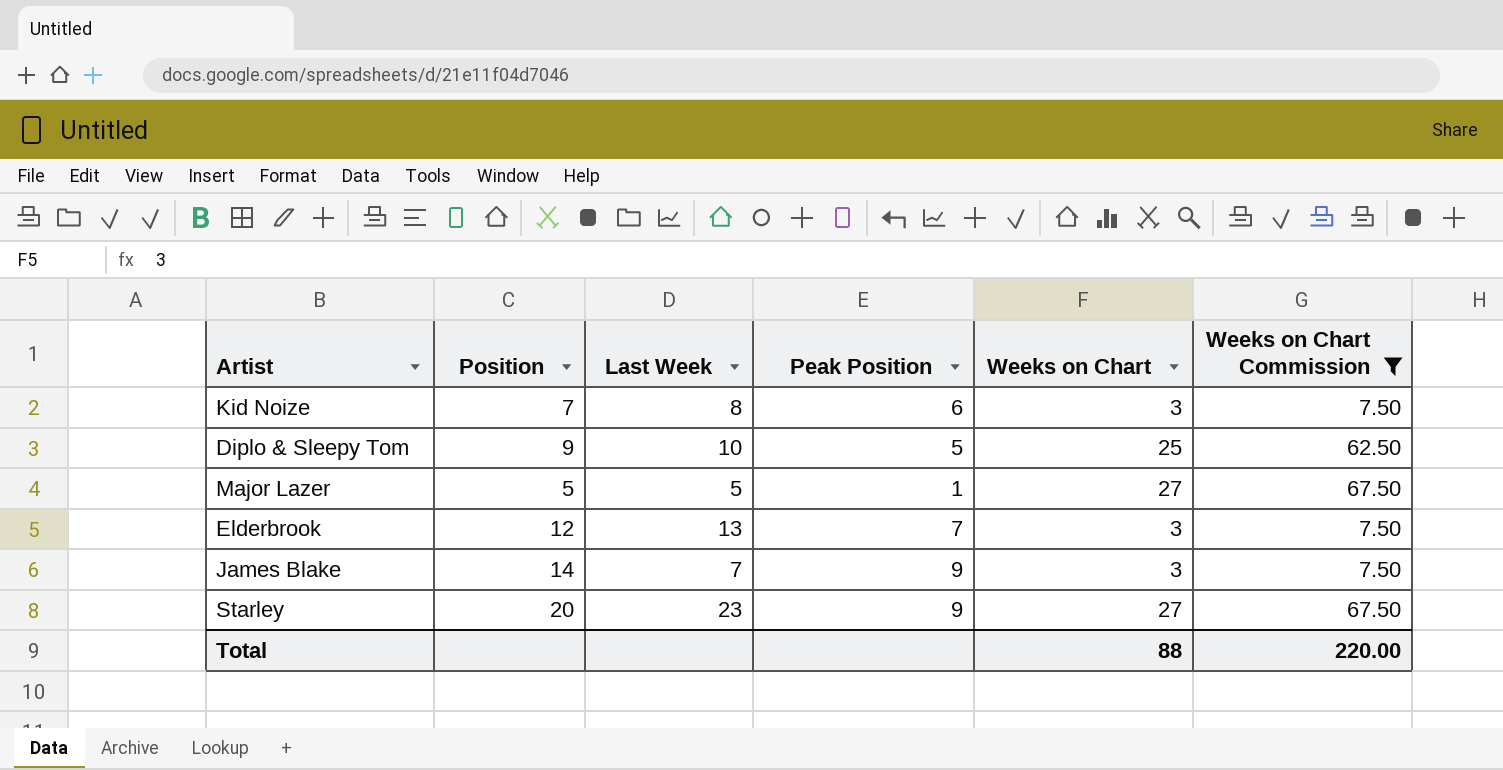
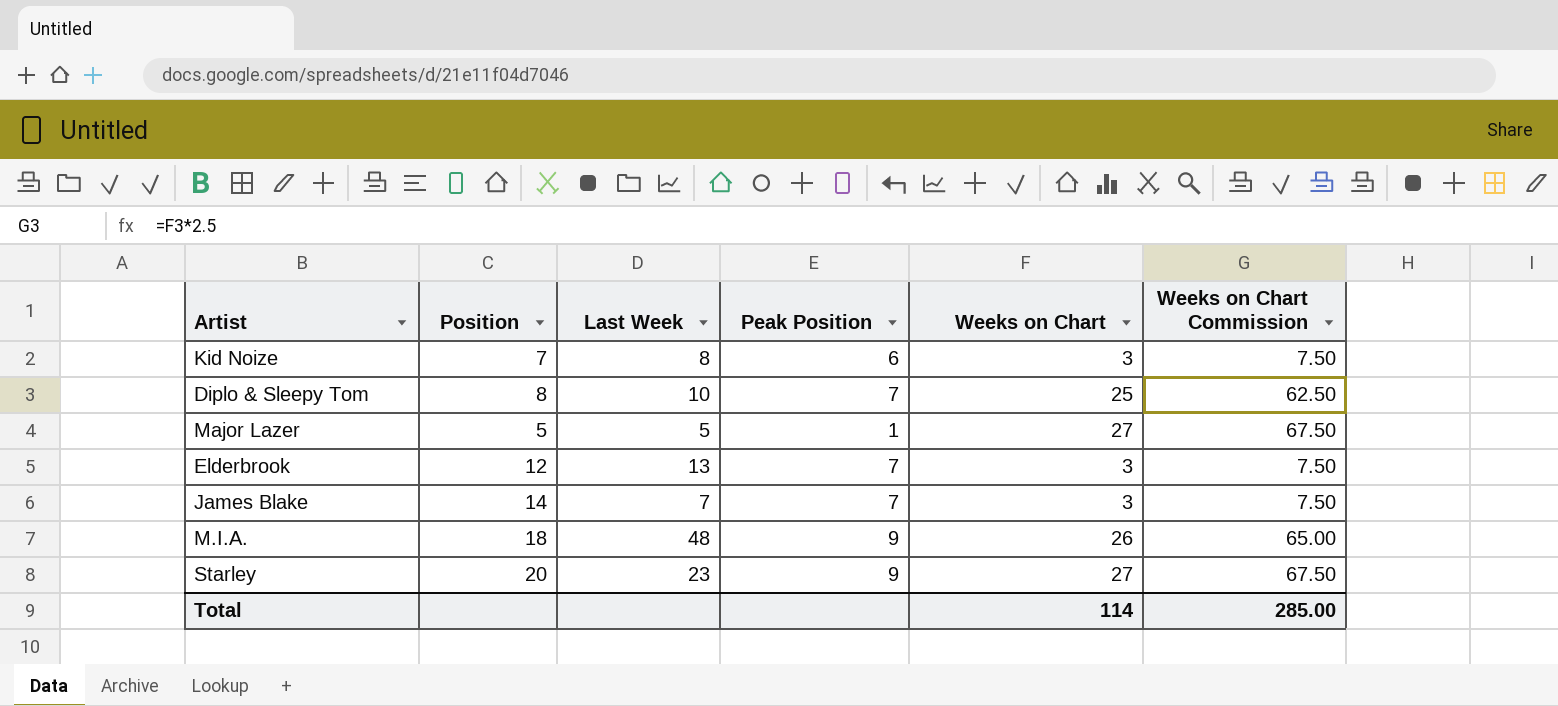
filter: Weeks on Chart Commission != 65.00 -> none
Diplo & Sleepy Tom | Position: 9 -> 8
Diplo & Sleepy Tom | Peak Position: 5 -> 7
James Blake | Peak Position: 9 -> 7
Total | Weeks on Chart: 88 -> 114
Total | Weeks on Chart Commission: 220.00 -> 285.00

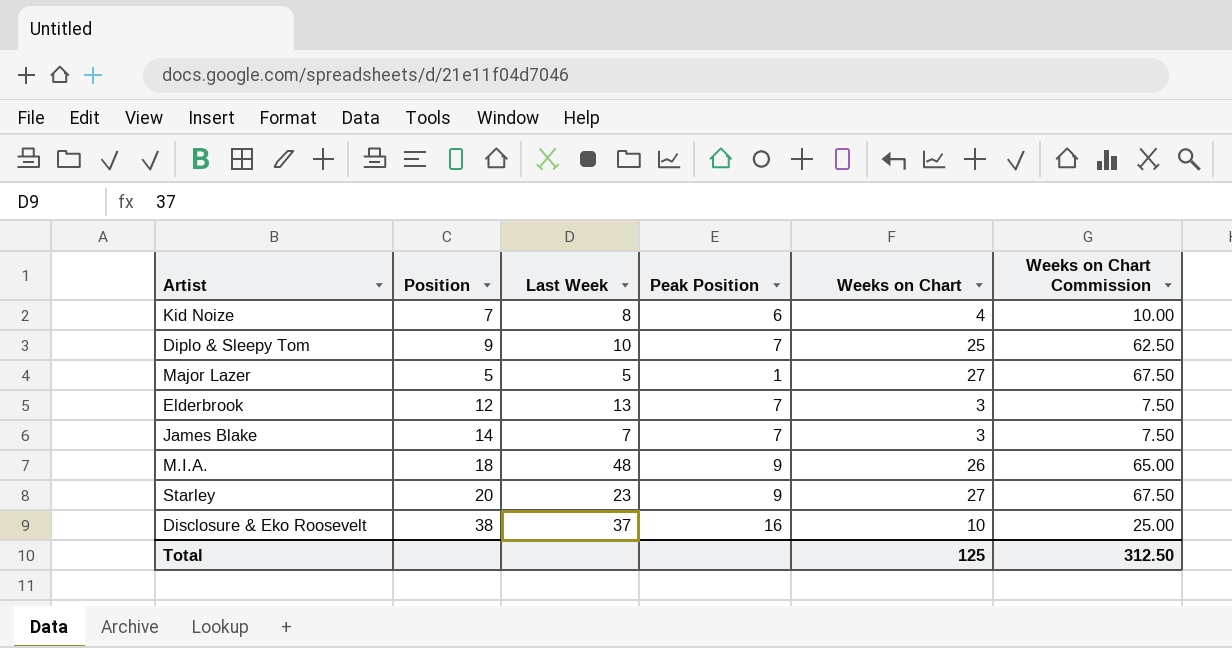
Kid Noize | Weeks on Chart: 3 -> 4
Kid Noize | Weeks on Chart Commission: 7.50 -> 10.00
Diplo & Sleepy Tom | Position: 8 -> 9
row Disclosure & Eko Roosevelt: none -> 38 | 37 | 16 | 10 | 25.00
Total | Weeks on Chart: 114 -> 125
Total | Weeks on Chart Commission: 285.00 -> 312.50

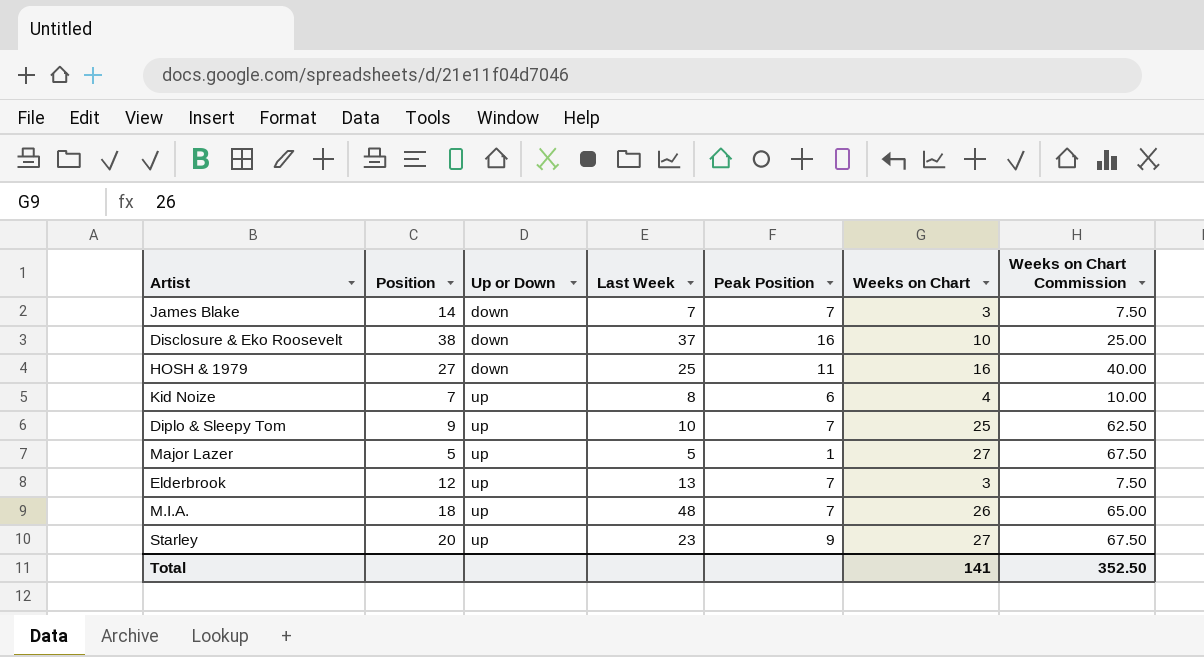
row order: none -> Up or Down ascending
column Up or Down | position: none -> 3
row HOSH & 1979: none -> 27 | down | 25 | 11 | 16 | 40.00
M.I.A. | Peak Position: 9 -> 7
Total | Weeks on Chart: 125 -> 141
Total | Weeks on Chart Commission: 312.50 -> 352.50

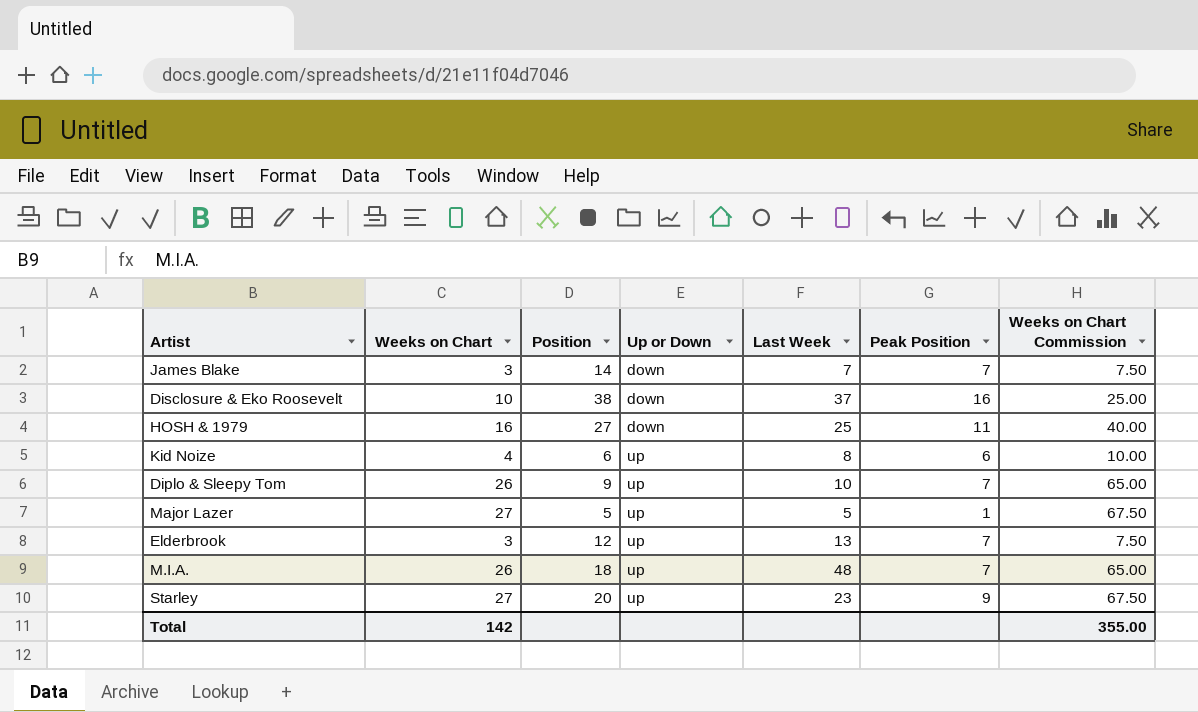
column Weeks on Chart | position: 6 -> 2
Kid Noize | Position: 7 -> 6
Diplo & Sleepy Tom | Weeks on Chart: 25 -> 26
Diplo & Sleepy Tom | Weeks on Chart Commission: 62.50 -> 65.00
Total | Weeks on Chart: 141 -> 142
Total | Weeks on Chart Commission: 352.50 -> 355.00

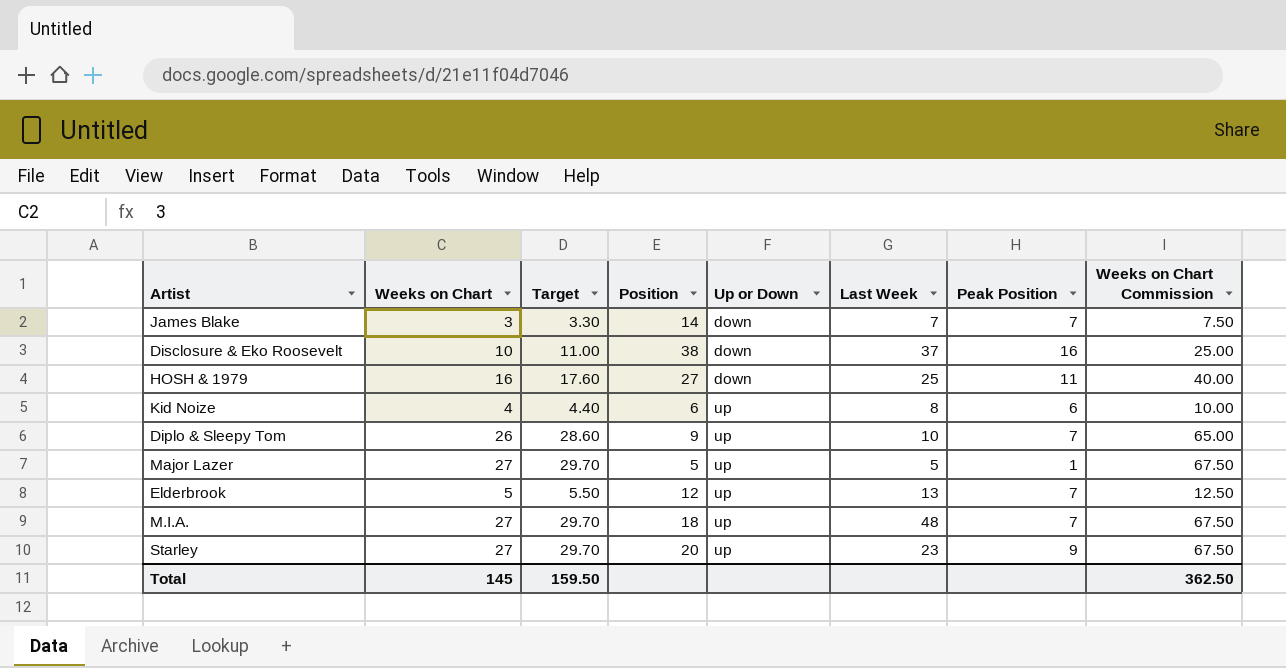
column Target | formula: none -> [Weeks on Chart] * 1.1
Elderbrook | Weeks on Chart: 3 -> 5
Elderbrook | Weeks on Chart Commission: 7.50 -> 12.50
M.I.A. | Weeks on Chart: 26 -> 27
M.I.A. | Weeks on Chart Commission: 65.00 -> 67.50
Total | Weeks on Chart: 142 -> 145
Total | Weeks on Chart Commission: 355.00 -> 362.50

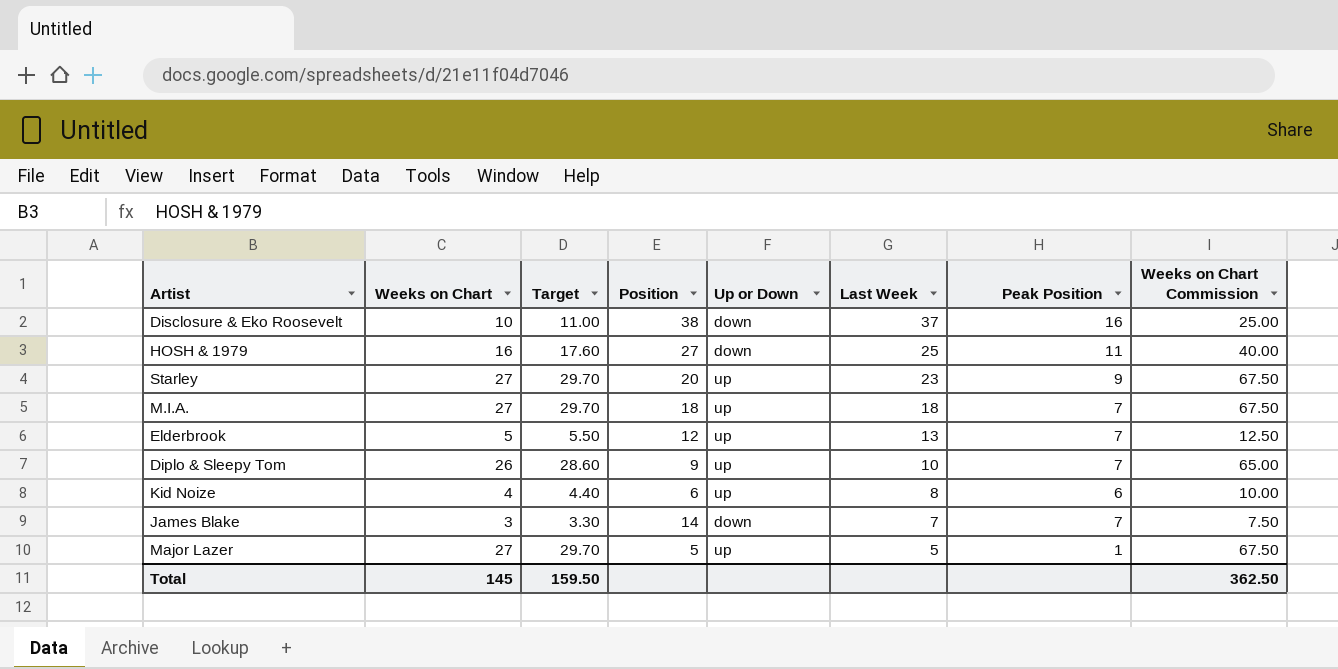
row order: Up or Down ascending -> Last Week descending
M.I.A. | Last Week: 48 -> 18

